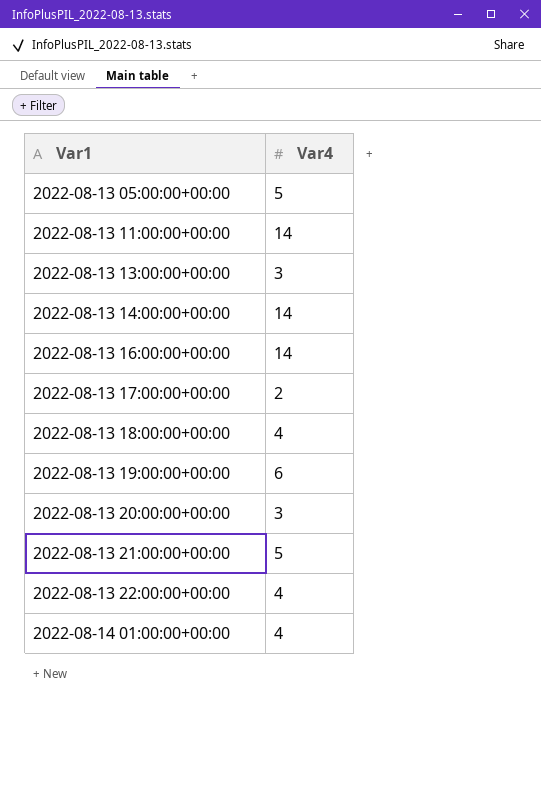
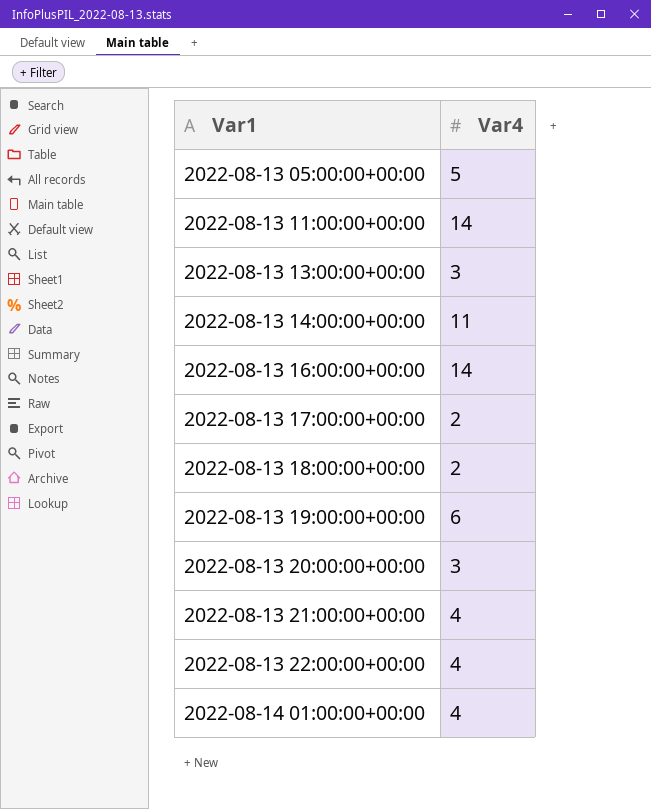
2022-08-13 14:00:00+00:00 | Var4: 14 -> 11
2022-08-13 18:00:00+00:00 | Var4: 4 -> 2
2022-08-13 21:00:00+00:00 | Var4: 5 -> 4

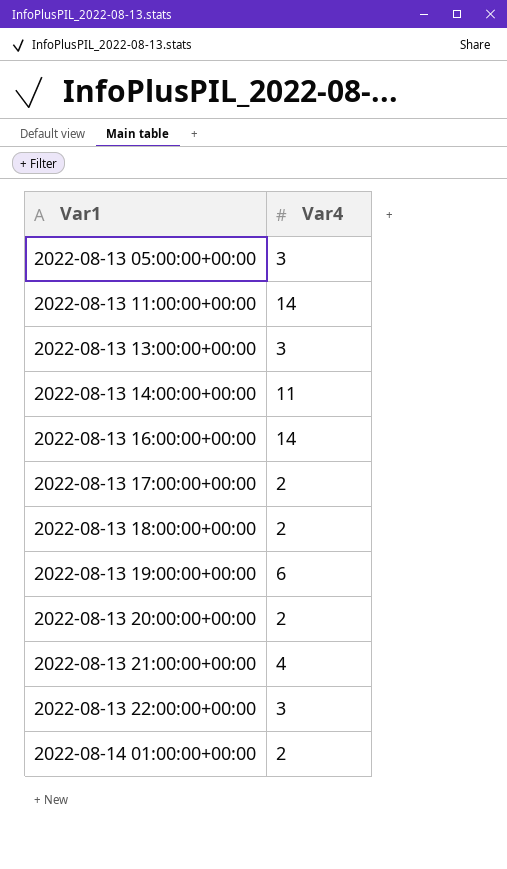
2022-08-13 05:00:00+00:00 | Var4: 5 -> 3
2022-08-13 20:00:00+00:00 | Var4: 3 -> 2
2022-08-13 22:00:00+00:00 | Var4: 4 -> 3
2022-08-14 01:00:00+00:00 | Var4: 4 -> 2

